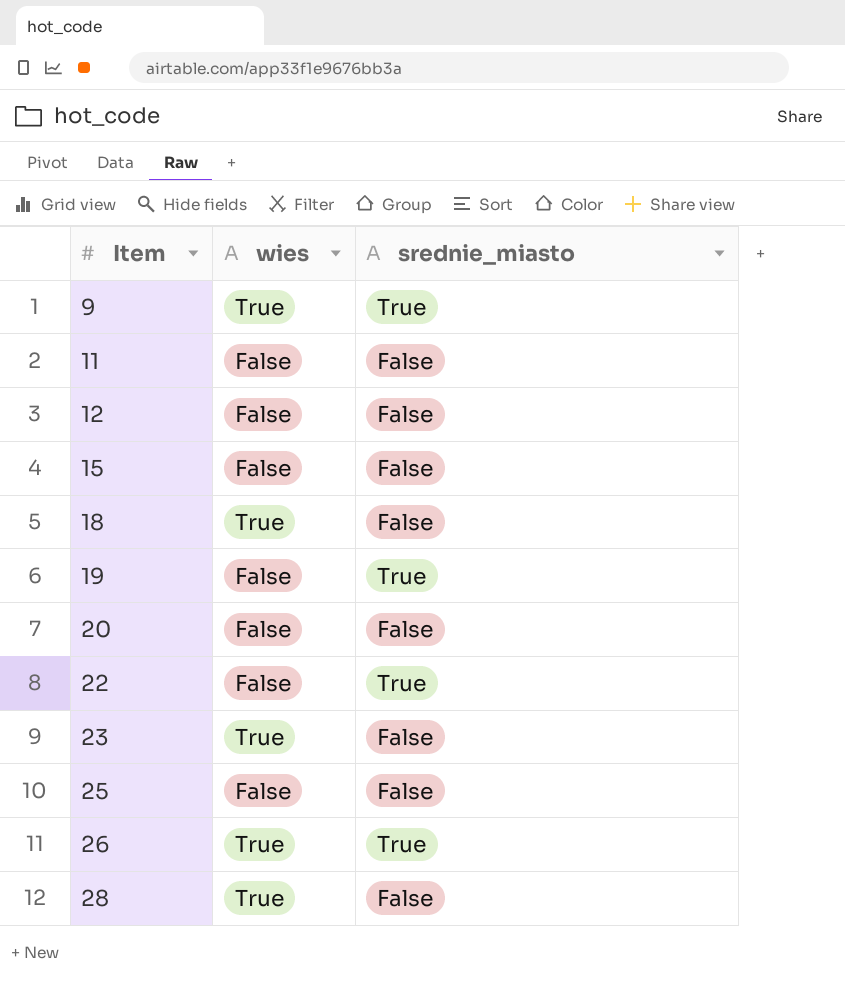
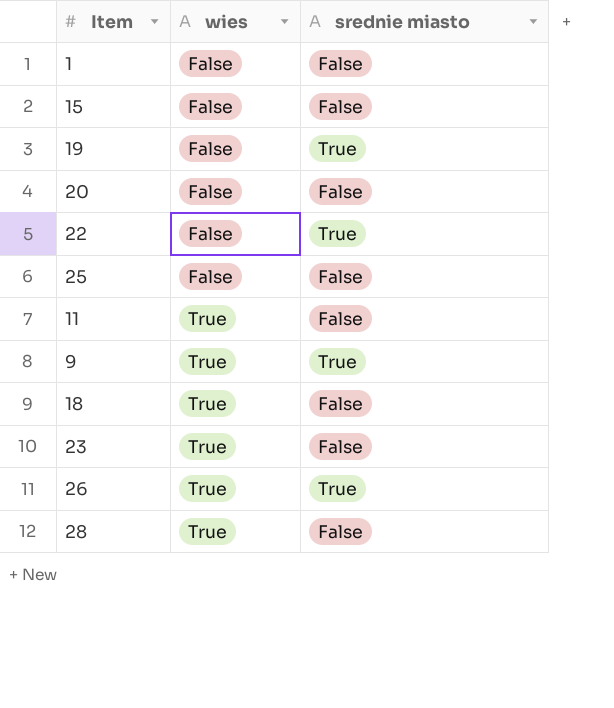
row order: Item ascending -> wies ascending
column name: srednie_miasto -> srednie miasto
row 12: False | False -> none
row 1: none -> False | False
11 | wies: False -> True

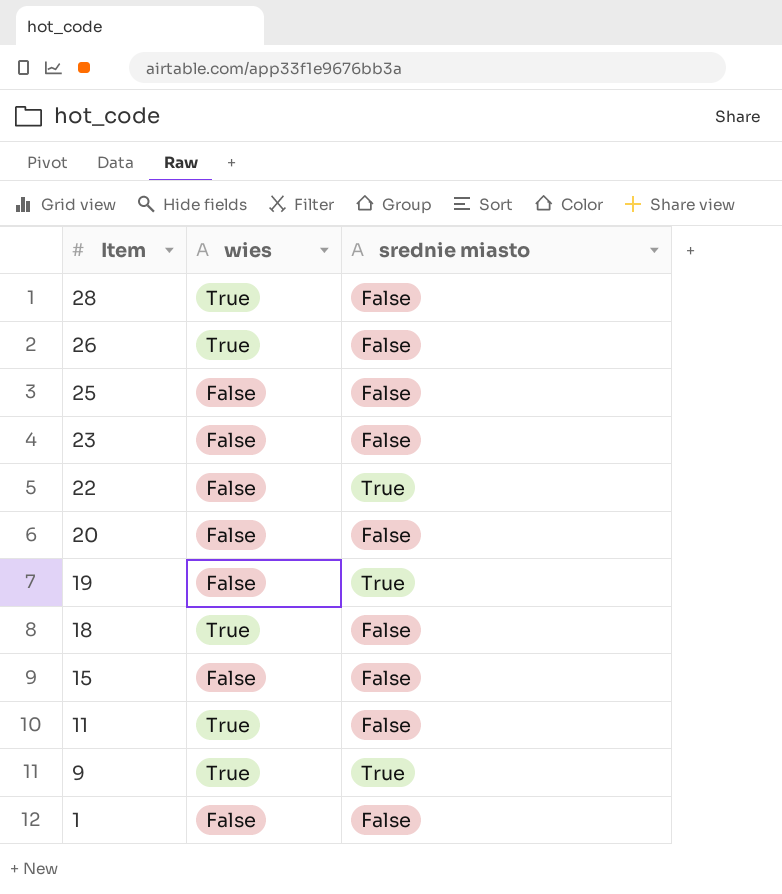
row order: wies ascending -> Item descending
26 | srednie miasto: True -> False
23 | wies: True -> False

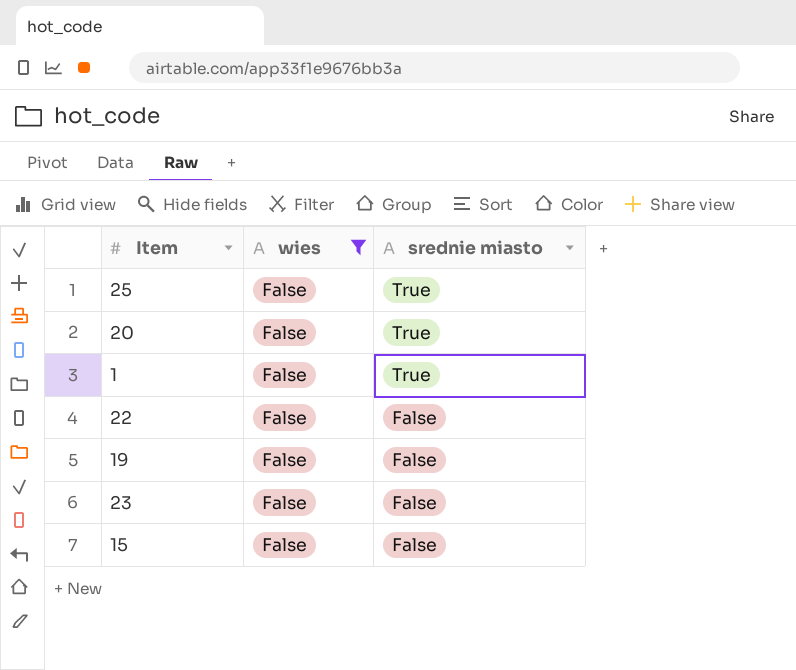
filter: none -> wies = False
row order: Item descending -> srednie miasto descending
25 | srednie miasto: False -> True
20 | srednie miasto: False -> True
1 | srednie miasto: False -> True
22 | srednie miasto: True -> False
19 | srednie miasto: True -> False

